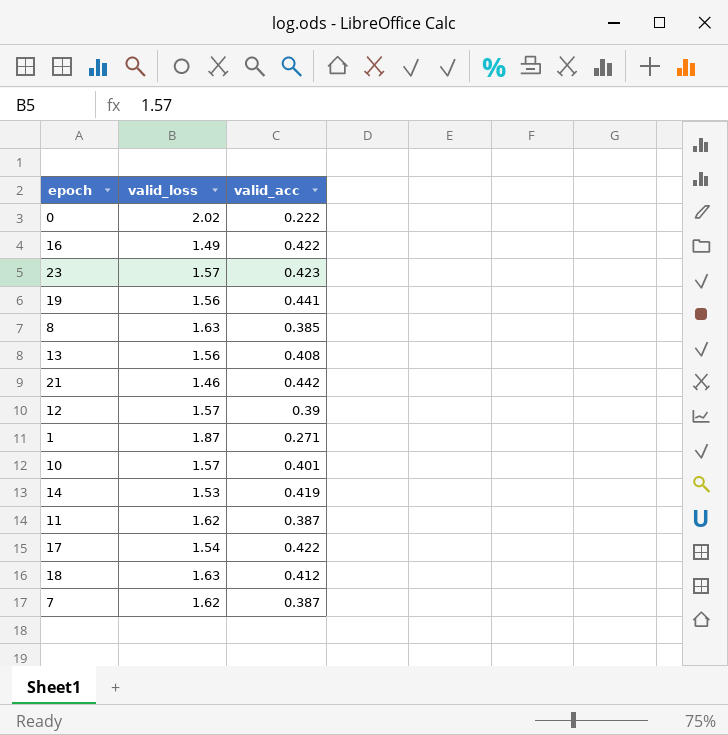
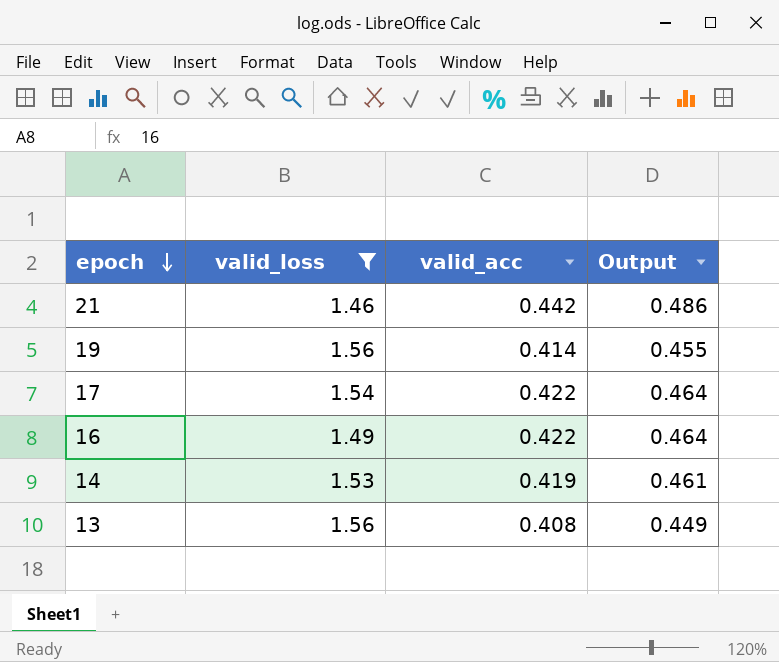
filter: none -> valid_loss <= 1.56
row order: none -> epoch descending
column Output | formula: none -> [valid_acc] * 1.1
19 | valid_acc: 0.441 -> 0.414

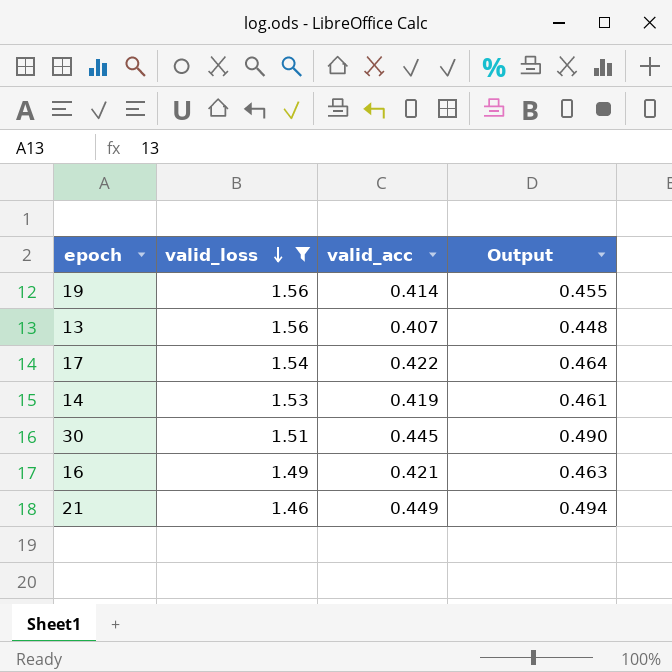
row order: epoch descending -> valid_loss descending
13 | valid_acc: 0.408 -> 0.407
13 | Output: 0.449 -> 0.448
row 30: none -> 1.51 | 0.445 | 0.490
16 | valid_acc: 0.422 -> 0.421
16 | Output: 0.464 -> 0.463
21 | valid_acc: 0.442 -> 0.449
21 | Output: 0.486 -> 0.494

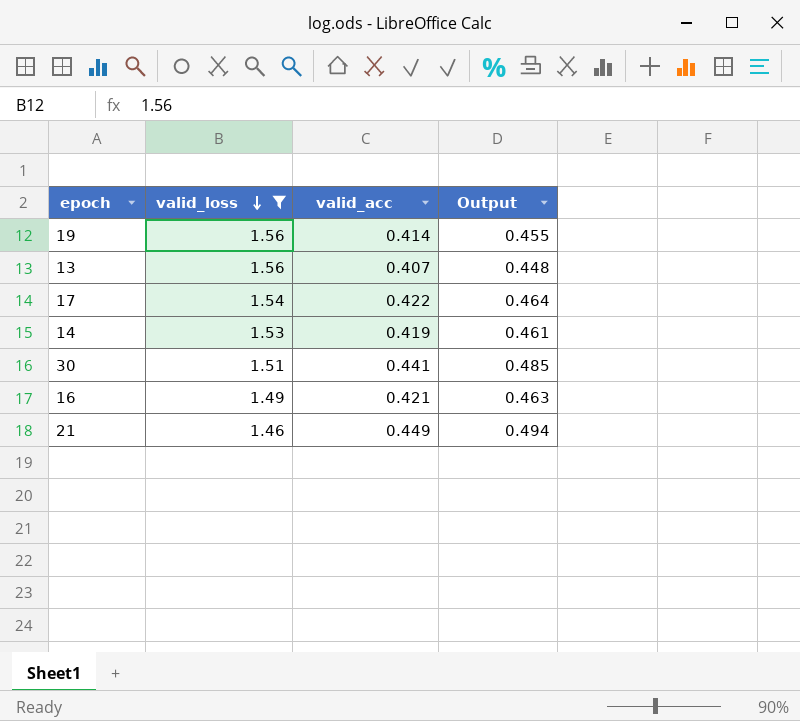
30 | valid_acc: 0.445 -> 0.441
30 | Output: 0.490 -> 0.485

